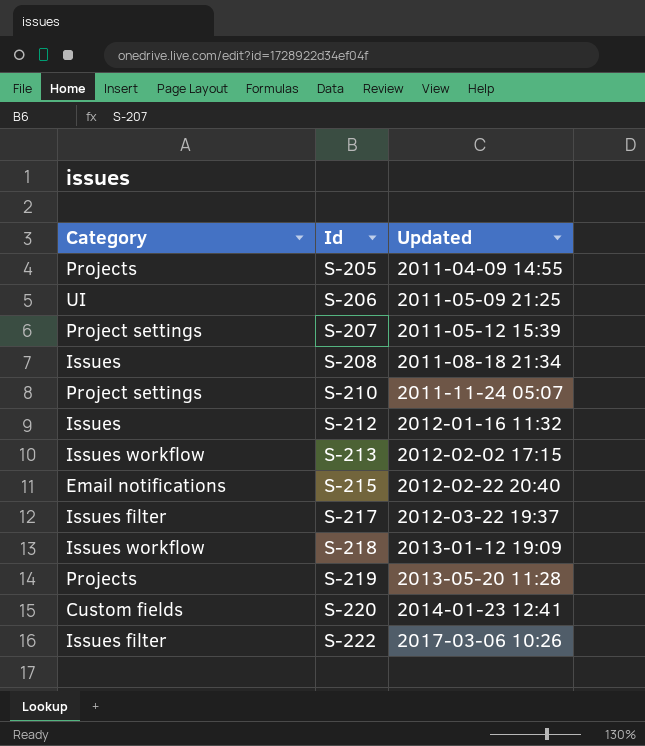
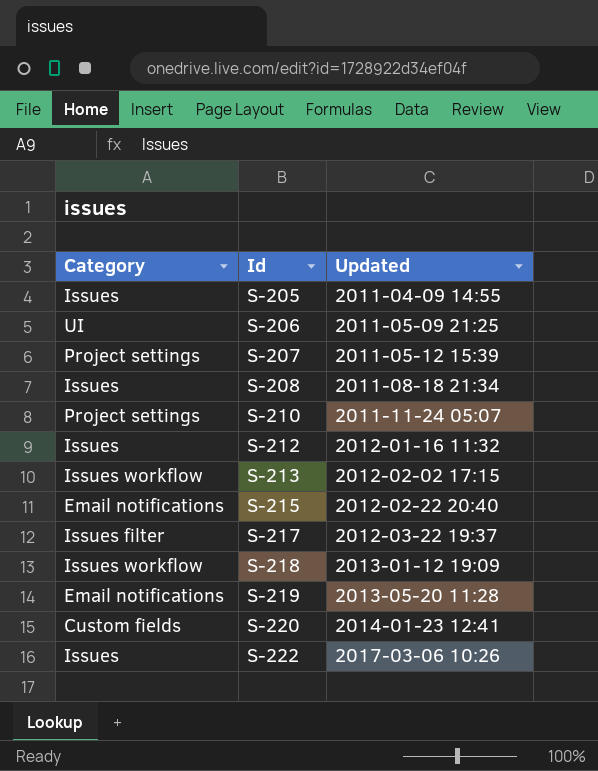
S-205 | Category: Projects -> Issues
S-219 | Category: Projects -> Email notifications
S-222 | Category: Issues filter -> Issues

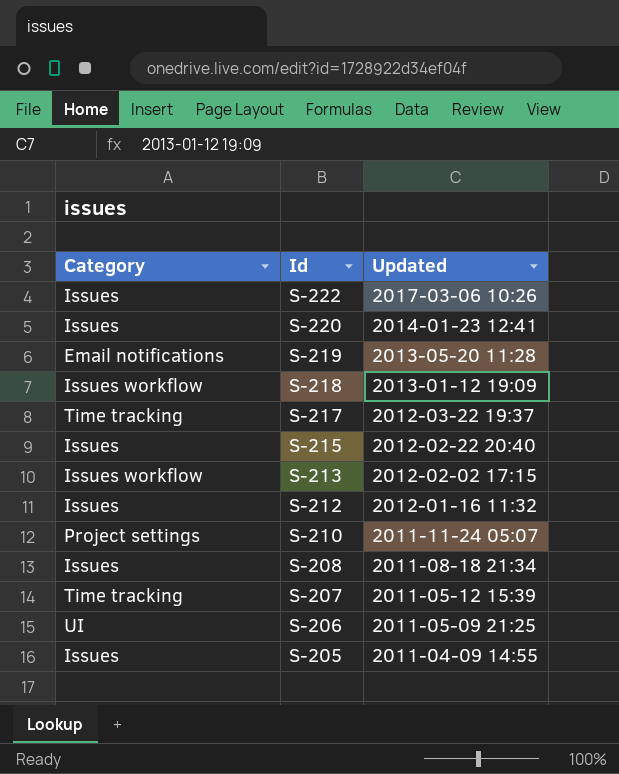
row order: Id ascending -> Id descending
S-220 | Category: Custom fields -> Issues
S-217 | Category: Issues filter -> Time tracking
S-215 | Category: Email notifications -> Issues
S-207 | Category: Project settings -> Time tracking

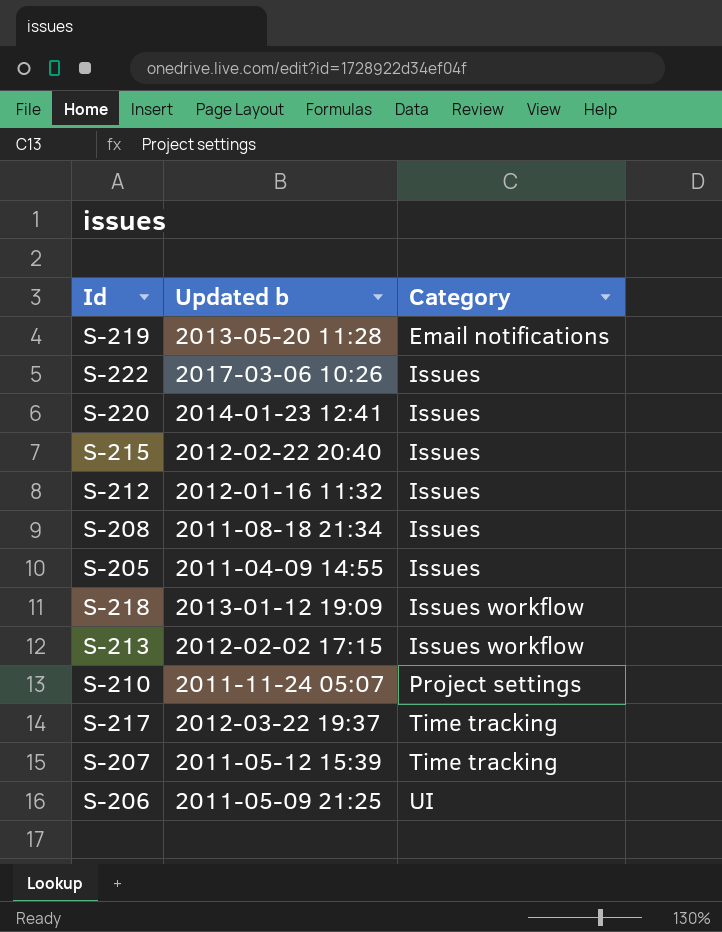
row order: Id descending -> Category ascending
column name: Updated -> Updated b
column Category | position: 1 -> 3

